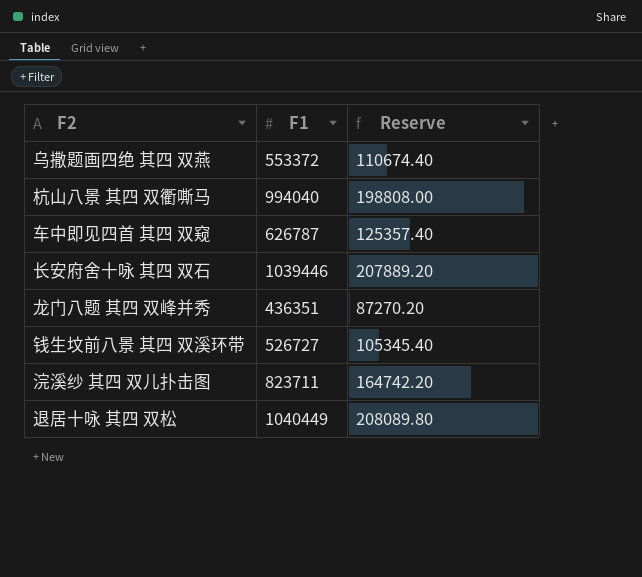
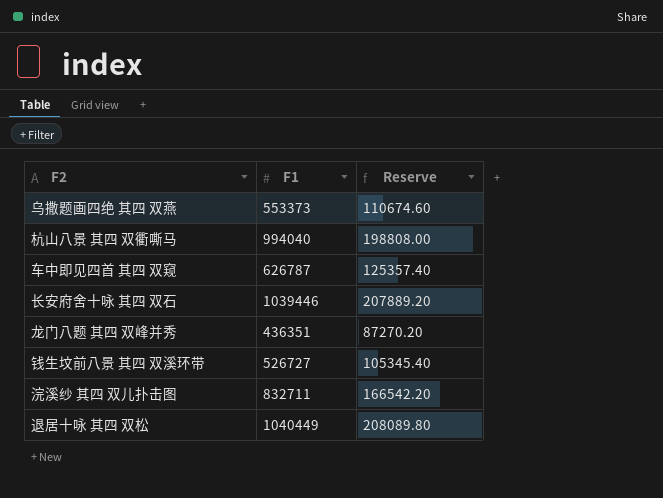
乌撒题画四绝 其四 双燕 | F1: 553372 -> 553373
乌撒题画四绝 其四 双燕 | Reserve: 110674.40 -> 110674.60
浣溪纱 其四 双儿扑击图 | F1: 823711 -> 832711
浣溪纱 其四 双儿扑击图 | Reserve: 164742.20 -> 166542.20

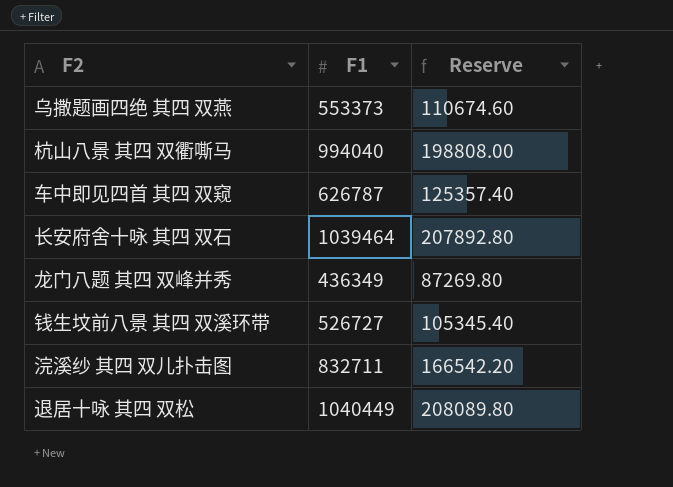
长安府舍十咏 其四 双石 | F1: 1039446 -> 1039464
长安府舍十咏 其四 双石 | Reserve: 207889.20 -> 207892.80
龙门八题 其四 双峰并秀 | F1: 436351 -> 436349
龙门八题 其四 双峰并秀 | Reserve: 87270.20 -> 87269.80

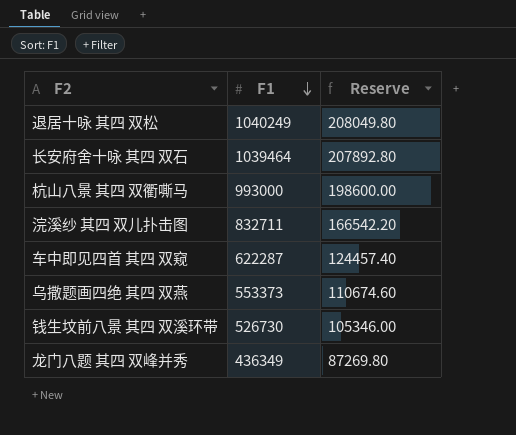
row order: none -> F1 descending
退居十咏 其四 双松 | F1: 1040449 -> 1040249
退居十咏 其四 双松 | Reserve: 208089.80 -> 208049.80
杭山八景 其四 双衢嘶马 | F1: 994040 -> 993000
杭山八景 其四 双衢嘶马 | Reserve: 198808.00 -> 198600.00
车中即见四首 其四 双窥 | F1: 626787 -> 622287
车中即见四首 其四 双窥 | Reserve: 125357.40 -> 124457.40
钱生坟前八景 其四 双溪环带 | F1: 526727 -> 526730
钱生坟前八景 其四 双溪环带 | Reserve: 105345.40 -> 105346.00

